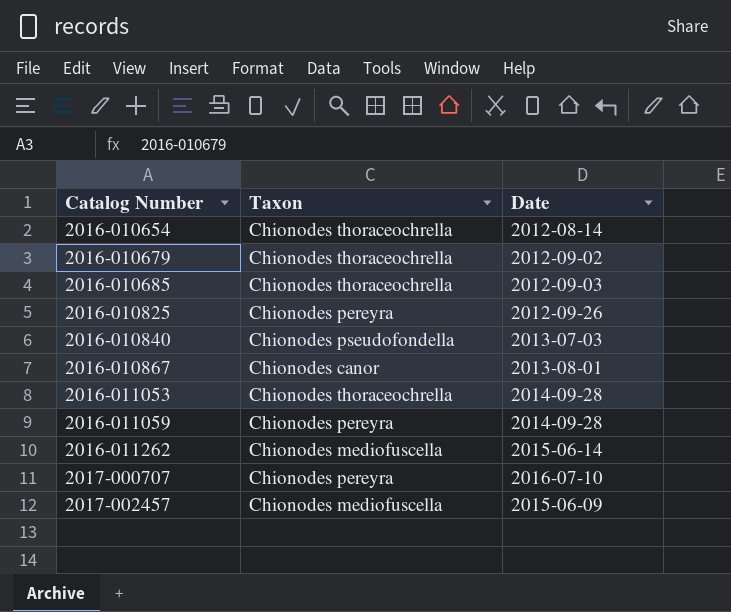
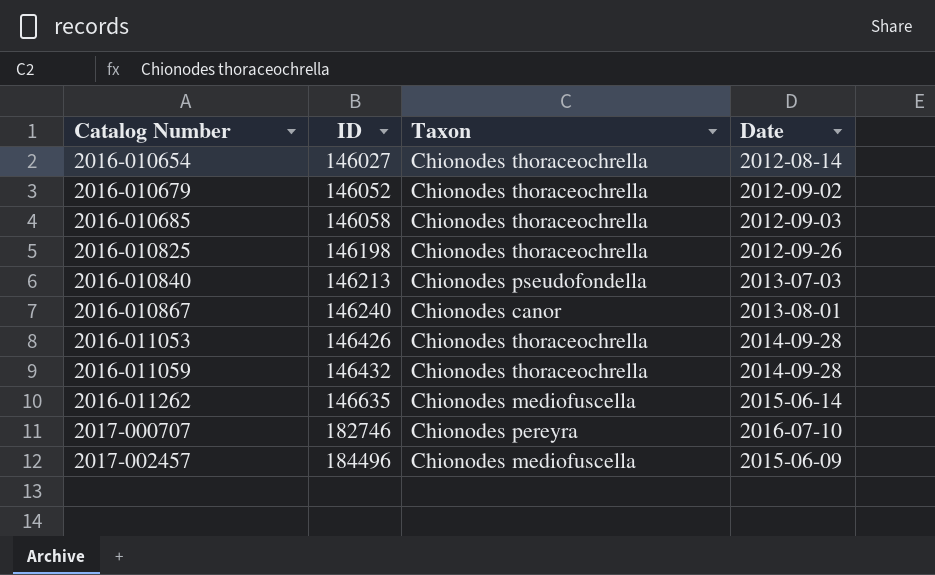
column ID | position: none -> 2
2016-010825 | Taxon: Chionodes pereyra -> Chionodes thoraceochrella
2016-011059 | Taxon: Chionodes pereyra -> Chionodes thoraceochrella

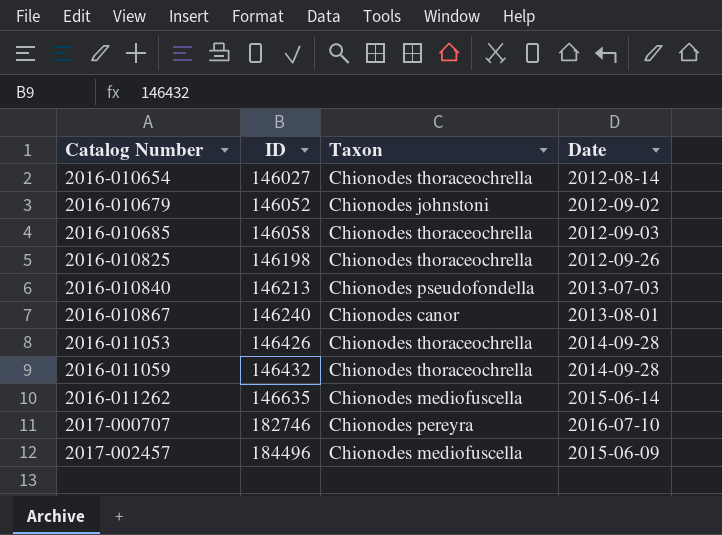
2016-010679 | Taxon: Chionodes thoraceochrella -> Chionodes johnstoni

